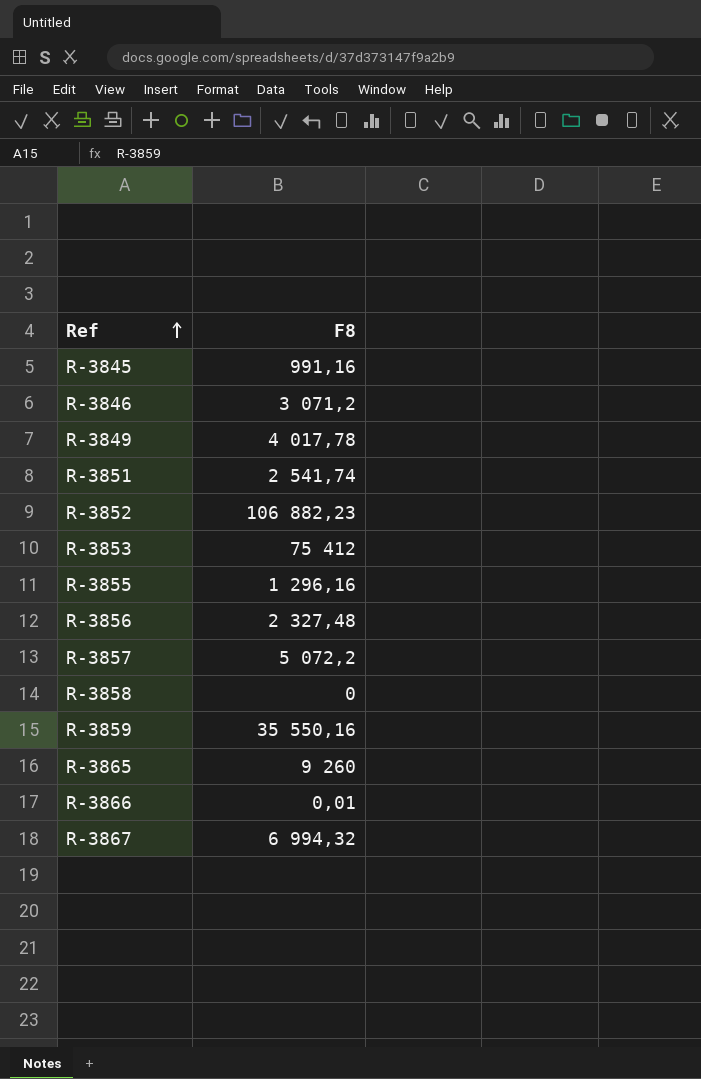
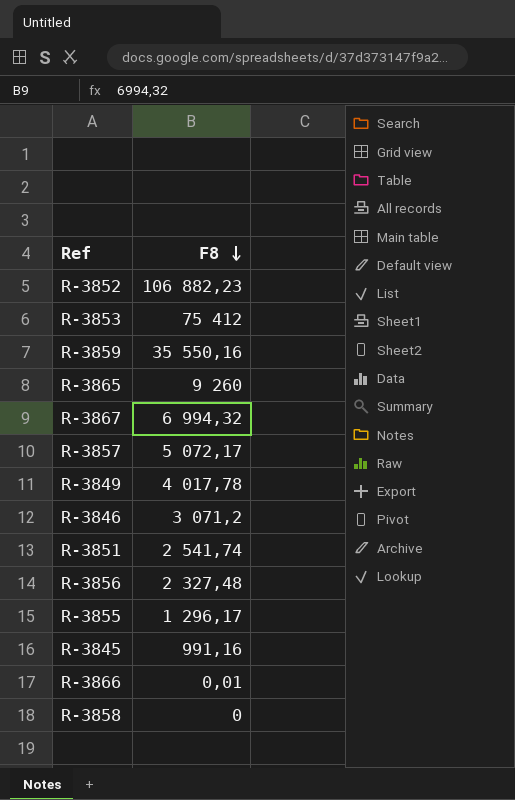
row order: Ref ascending -> F8 descending
R-3857 | F8: 5 072,2 -> 5 072,17
R-3855 | F8: 1 296,16 -> 1 296,17

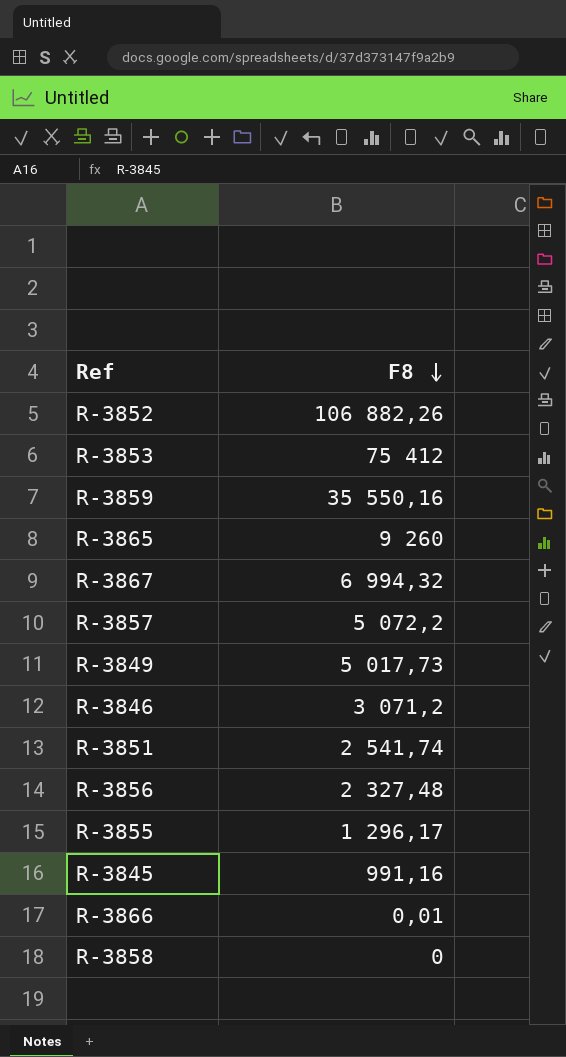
R-3852 | F8: 106 882,23 -> 106 882,26
R-3857 | F8: 5 072,17 -> 5 072,2
R-3849 | F8: 4 017,78 -> 5 017,73

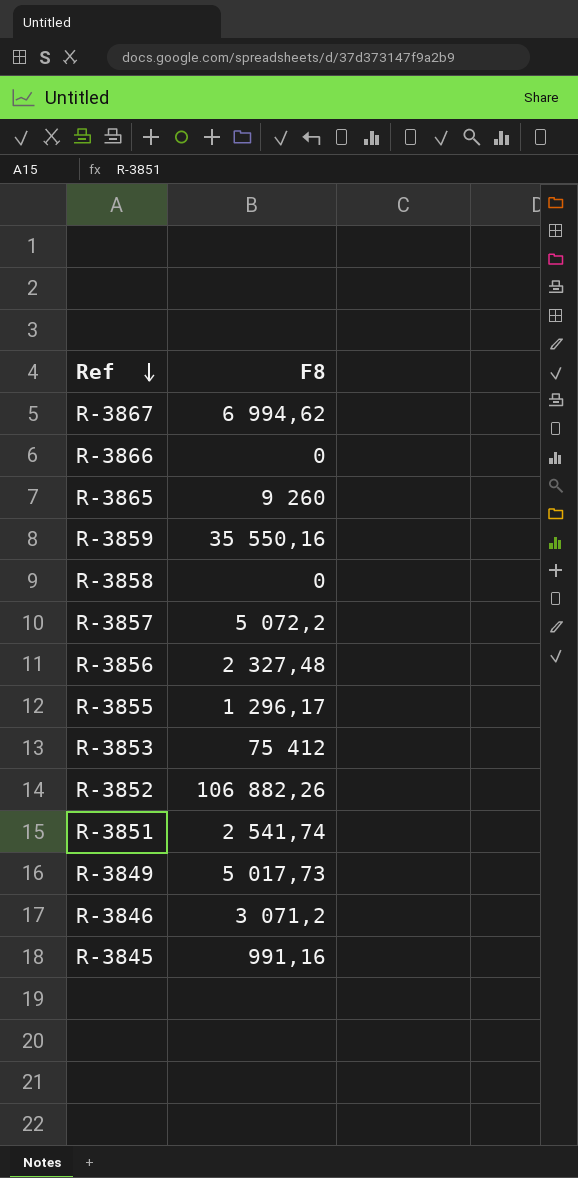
row order: F8 descending -> Ref descending
R-3867 | F8: 6 994,32 -> 6 994,62
R-3866 | F8: 0,01 -> 0

